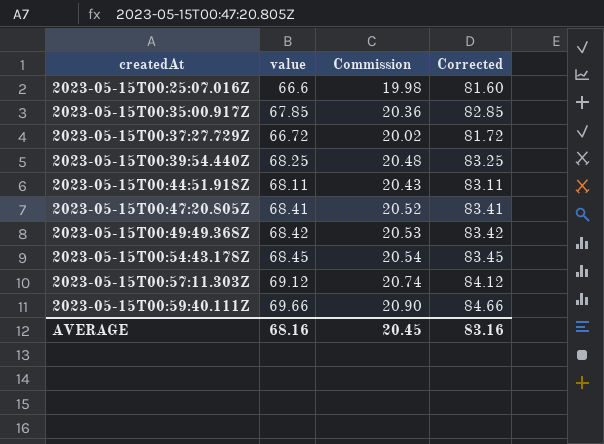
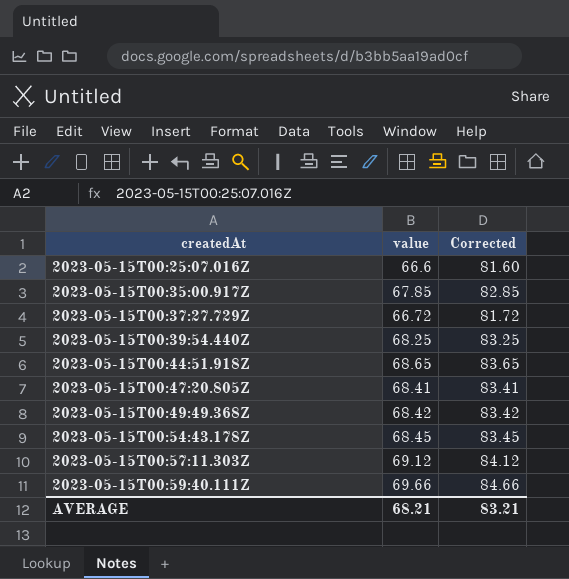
column Commission | formula: [value] * 0.3 -> none
2023-05-15T00:44:51.918Z | value: 68.11 -> 68.65
2023-05-15T00:44:51.918Z | Corrected: 83.11 -> 83.65
AVERAGE | value: 68.16 -> 68.21
AVERAGE | Corrected: 83.16 -> 83.21

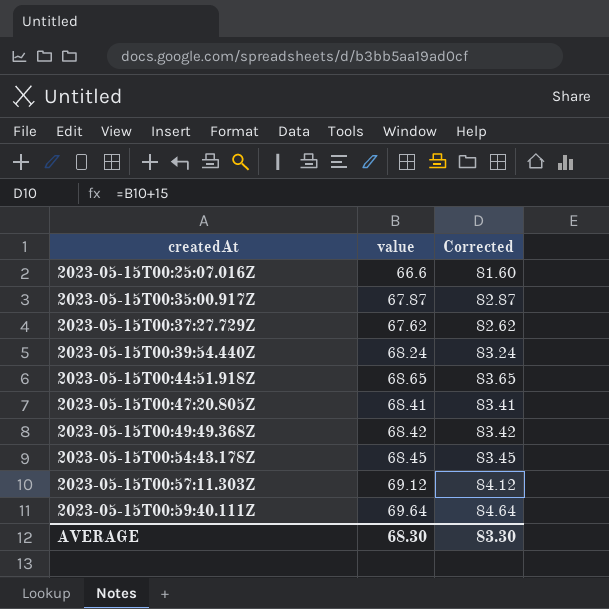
2023-05-15T00:35:00.917Z | value: 67.85 -> 67.87
2023-05-15T00:35:00.917Z | Corrected: 82.85 -> 82.87
2023-05-15T00:37:27.729Z | value: 66.72 -> 67.62
2023-05-15T00:37:27.729Z | Corrected: 81.72 -> 82.62
2023-05-15T00:39:54.440Z | value: 68.25 -> 68.24
2023-05-15T00:39:54.440Z | Corrected: 83.25 -> 83.24
2023-05-15T00:59:40.111Z | value: 69.66 -> 69.64
2023-05-15T00:59:40.111Z | Corrected: 84.66 -> 84.64
AVERAGE | value: 68.21 -> 68.30
AVERAGE | Corrected: 83.21 -> 83.30

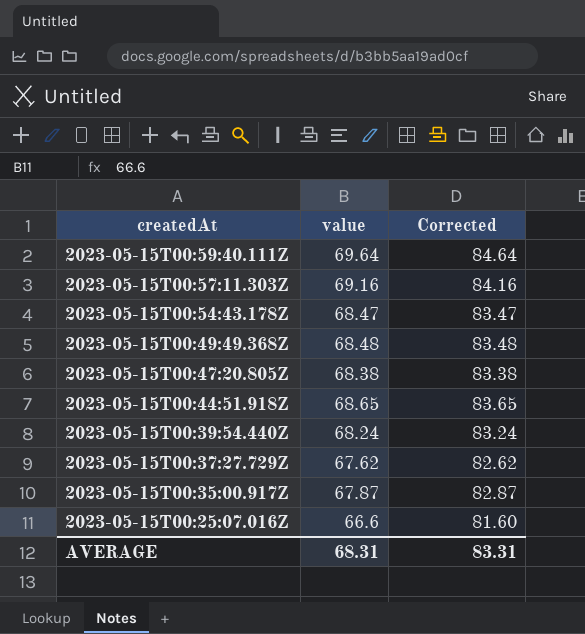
row order: createdAt ascending -> createdAt descending
2023-05-15T00:57:11.303Z | value: 69.12 -> 69.16
2023-05-15T00:57:11.303Z | Corrected: 84.12 -> 84.16
2023-05-15T00:54:43.178Z | value: 68.45 -> 68.47
2023-05-15T00:54:43.178Z | Corrected: 83.45 -> 83.47
2023-05-15T00:49:49.368Z | value: 68.42 -> 68.48
2023-05-15T00:49:49.368Z | Corrected: 83.42 -> 83.48
2023-05-15T00:47:20.805Z | value: 68.41 -> 68.38
2023-05-15T00:47:20.805Z | Corrected: 83.41 -> 83.38
AVERAGE | value: 68.30 -> 68.31
AVERAGE | Corrected: 83.30 -> 83.31

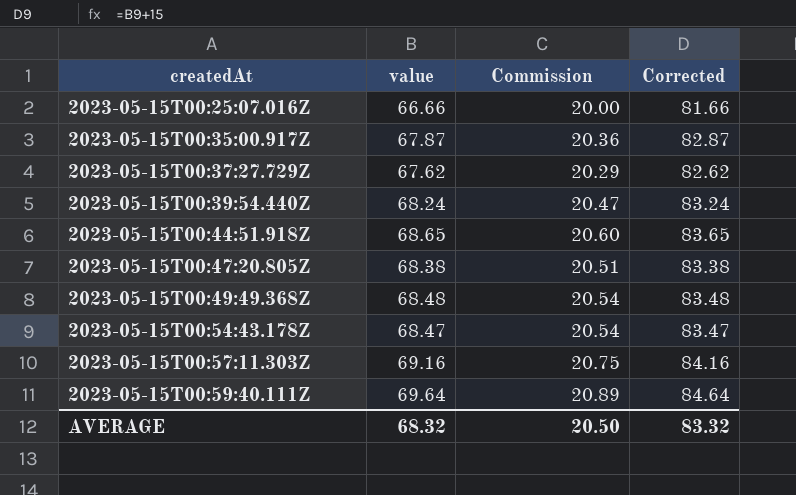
row order: createdAt descending -> createdAt ascending
column Commission | formula: none -> [value] * 0.3
2023-05-15T00:25:07.016Z | value: 66.6 -> 66.66
2023-05-15T00:25:07.016Z | Corrected: 81.60 -> 81.66
AVERAGE | value: 68.31 -> 68.32
AVERAGE | Corrected: 83.31 -> 83.32

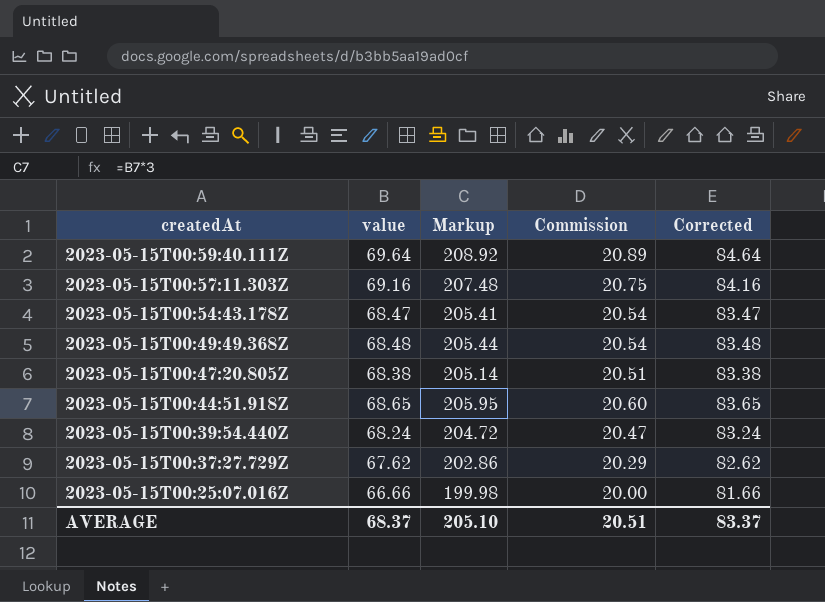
row order: createdAt ascending -> createdAt descending
column Markup | formula: none -> [value] * 3
row 2023-05-15T00:35:00.917Z: 67.87 | 20.36 | 82.87 -> none
AVERAGE | value: 68.32 -> 68.37
AVERAGE | Commission: 20.50 -> 20.51
AVERAGE | Corrected: 83.32 -> 83.37

